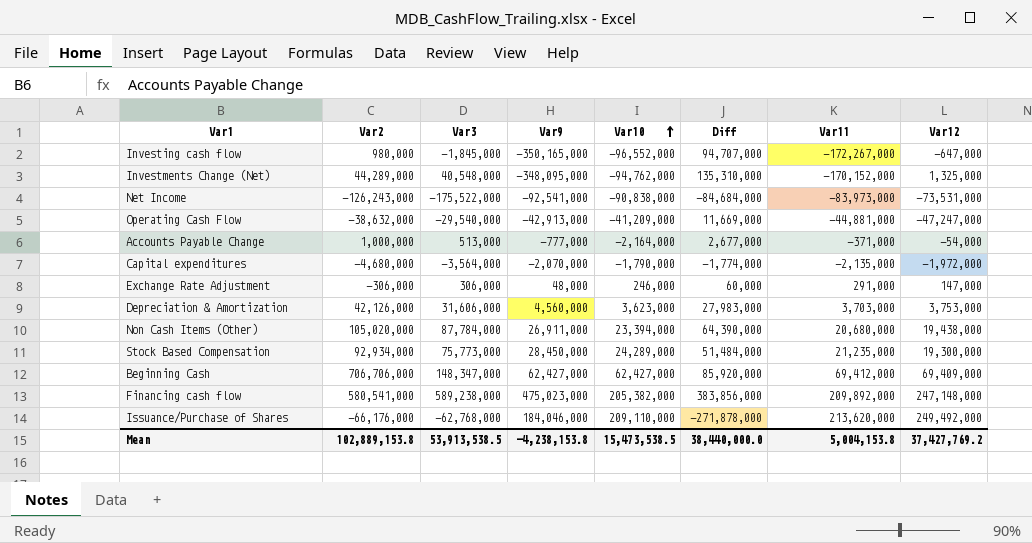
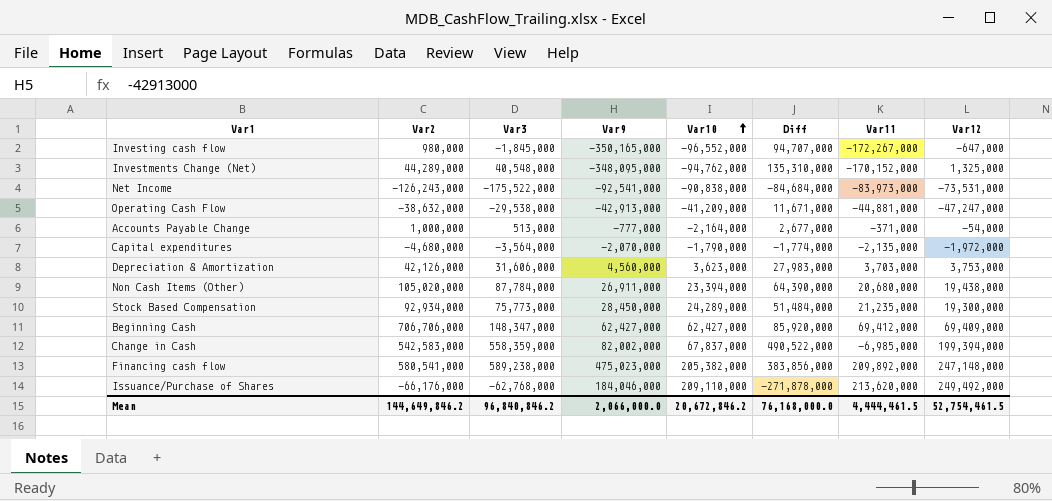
row Exchange Rate Adjustment: -306,000 | 306,000 | 48,000 | 246,000 | 60,000 | 291,000 | 147,000 -> none
Operating Cash Flow | Var3: -29,540,000 -> -29,538,000
Operating Cash Flow | Diff: 11,669,000 -> 11,671,000
row Change in Cash: none -> 542,583,000 | 558,359,000 | 82,002,000 | 67,837,000 | 490,522,000 | -6,985,000 | 199,394,000
Mean | Var2: 102,889,153.8 -> 144,649,846.2
Mean | Var3: 53,913,538.5 -> 96,840,846.2
Mean | Var9: -4,238,153.8 -> 2,066,000.0
Mean | Var10: 15,473,538.5 -> 20,672,846.2
Mean | Diff: 38,440,000.0 -> 76,168,000.0
Mean | Var11: 5,004,153.8 -> 4,444,461.5
Mean | Var12: 37,427,769.2 -> 52,754,461.5

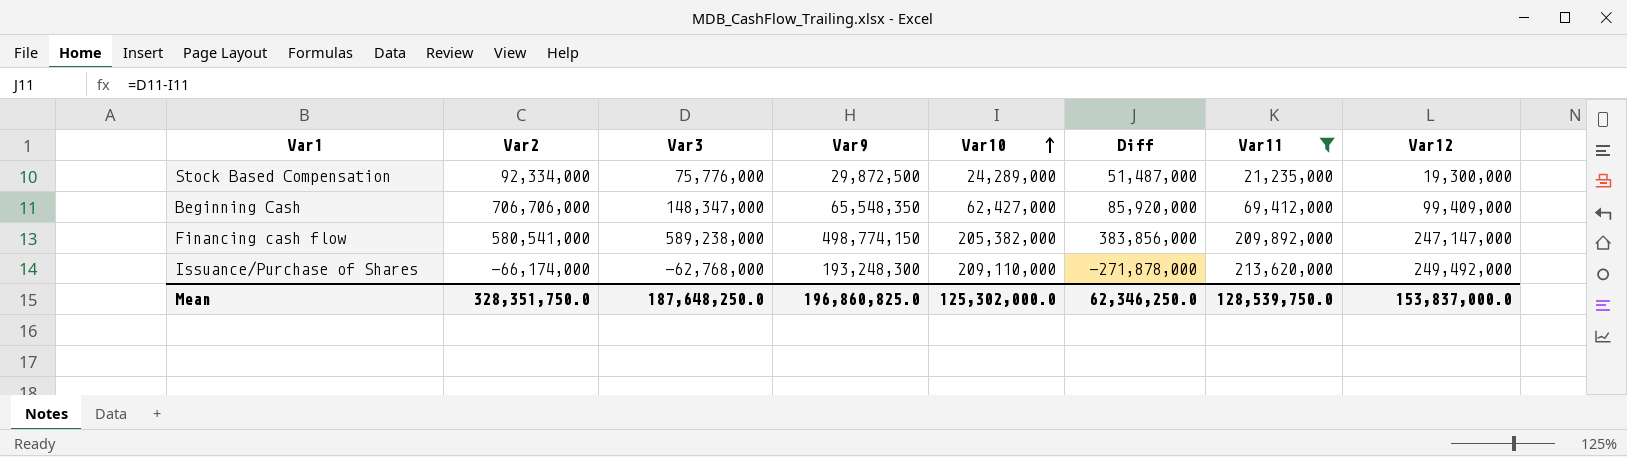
filter: none -> Var11 >= 21,235,000
Stock Based Compensation | Var2: 92,934,000 -> 92,334,000
Stock Based Compensation | Var3: 75,773,000 -> 75,776,000
Stock Based Compensation | Var9: 28,450,000 -> 29,872,500
Stock Based Compensation | Diff: 51,484,000 -> 51,487,000
Beginning Cash | Var9: 62,427,000 -> 65,548,350
Beginning Cash | Var12: 69,409,000 -> 99,409,000
Financing cash flow | Var9: 475,023,000 -> 498,774,150
Financing cash flow | Var12: 247,148,000 -> 247,147,000
Issuance/Purchase of Shares | Var2: -66,176,000 -> -66,174,000
Issuance/Purchase of Shares | Var9: 184,046,000 -> 193,248,300
Mean | Var2: 144,649,846.2 -> 328,351,750.0
Mean | Var3: 96,840,846.2 -> 187,648,250.0
Mean | Var9: 2,066,000.0 -> 196,860,825.0
Mean | Var10: 20,672,846.2 -> 125,302,000.0
Mean | Diff: 76,168,000.0 -> 62,346,250.0
Mean | Var11: 4,444,461.5 -> 128,539,750.0
Mean | Var12: 52,754,461.5 -> 153,837,000.0

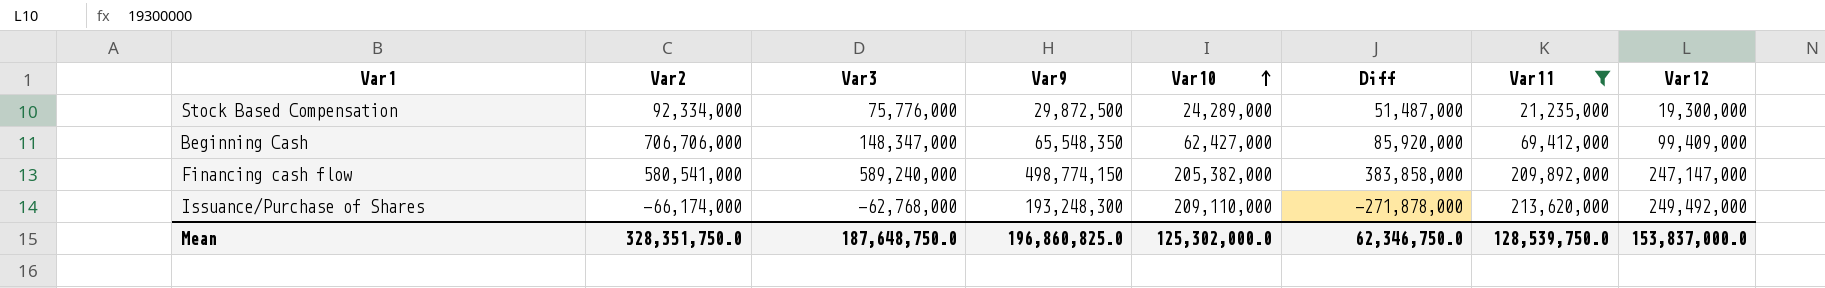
Financing cash flow | Var3: 589,238,000 -> 589,240,000
Financing cash flow | Diff: 383,856,000 -> 383,858,000
Mean | Var3: 187,648,250.0 -> 187,648,750.0
Mean | Diff: 62,346,250.0 -> 62,346,750.0

